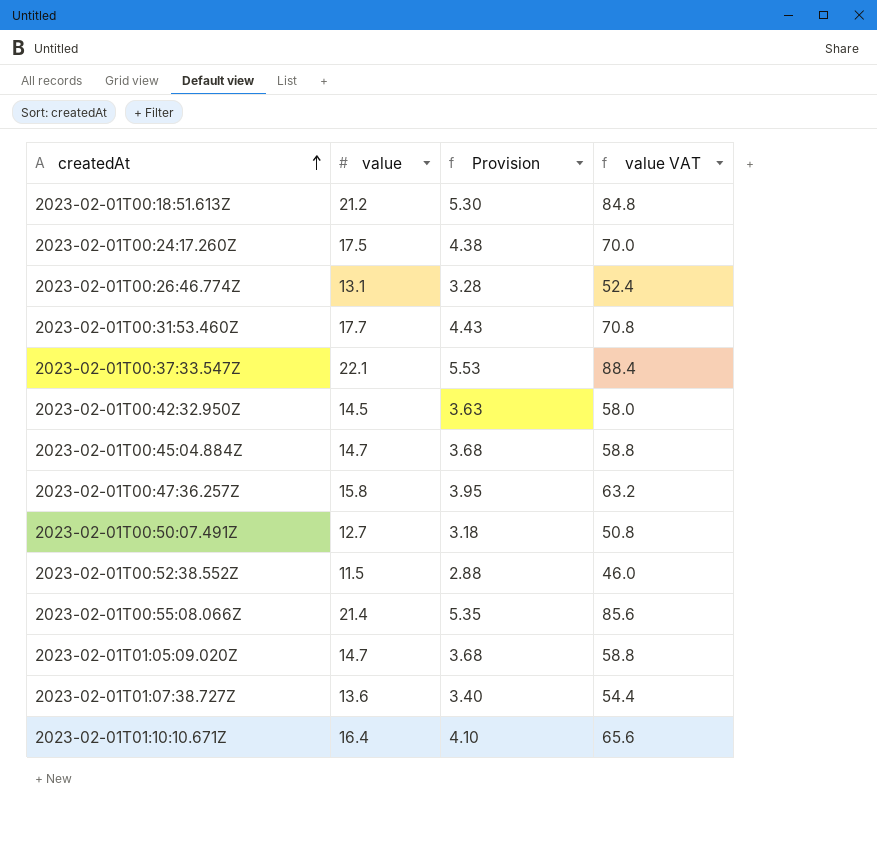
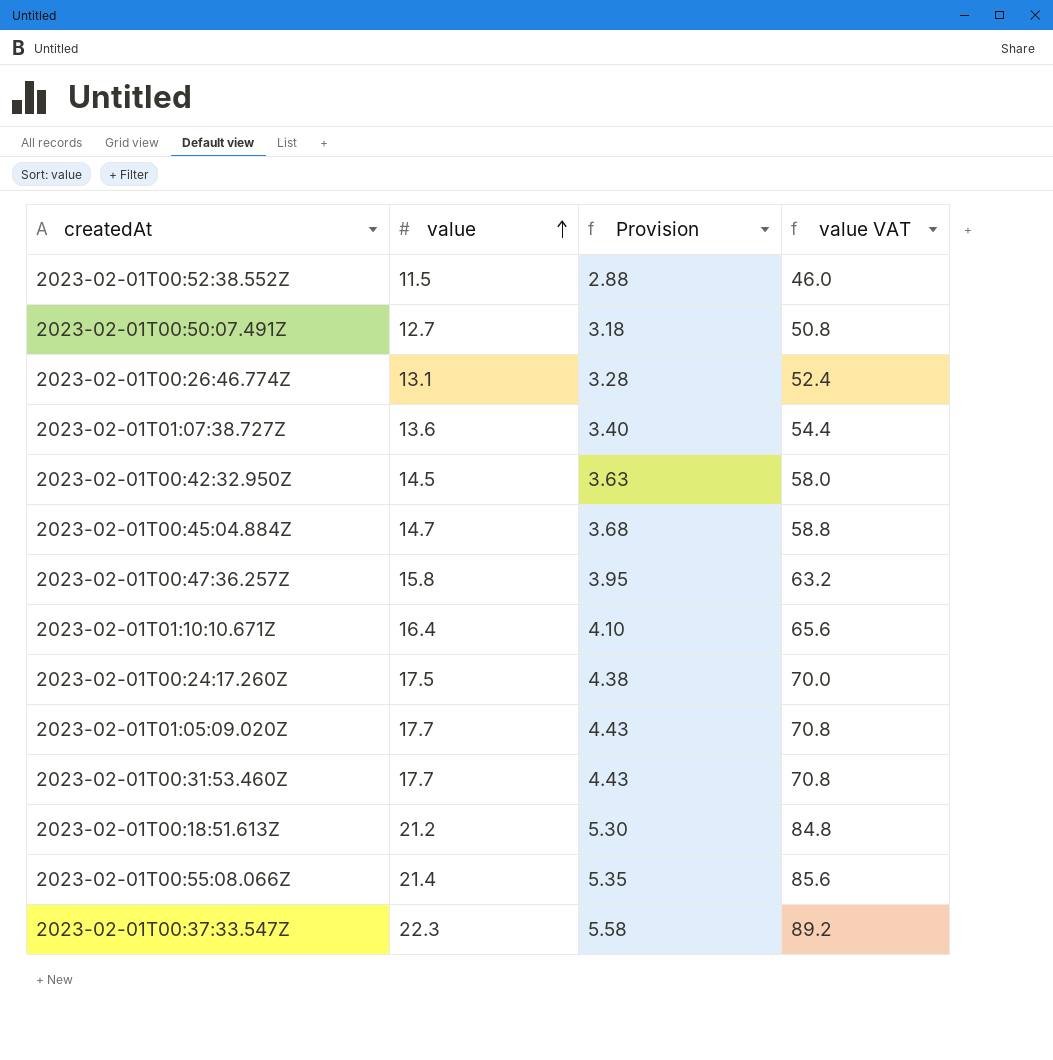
row order: createdAt ascending -> value ascending
2023-02-01T01:05:09.020Z | value: 14.7 -> 17.7
2023-02-01T01:05:09.020Z | Provision: 3.68 -> 4.43
2023-02-01T01:05:09.020Z | value VAT: 58.8 -> 70.8
2023-02-01T00:37:33.547Z | value: 22.1 -> 22.3
2023-02-01T00:37:33.547Z | Provision: 5.53 -> 5.58
2023-02-01T00:37:33.547Z | value VAT: 88.4 -> 89.2

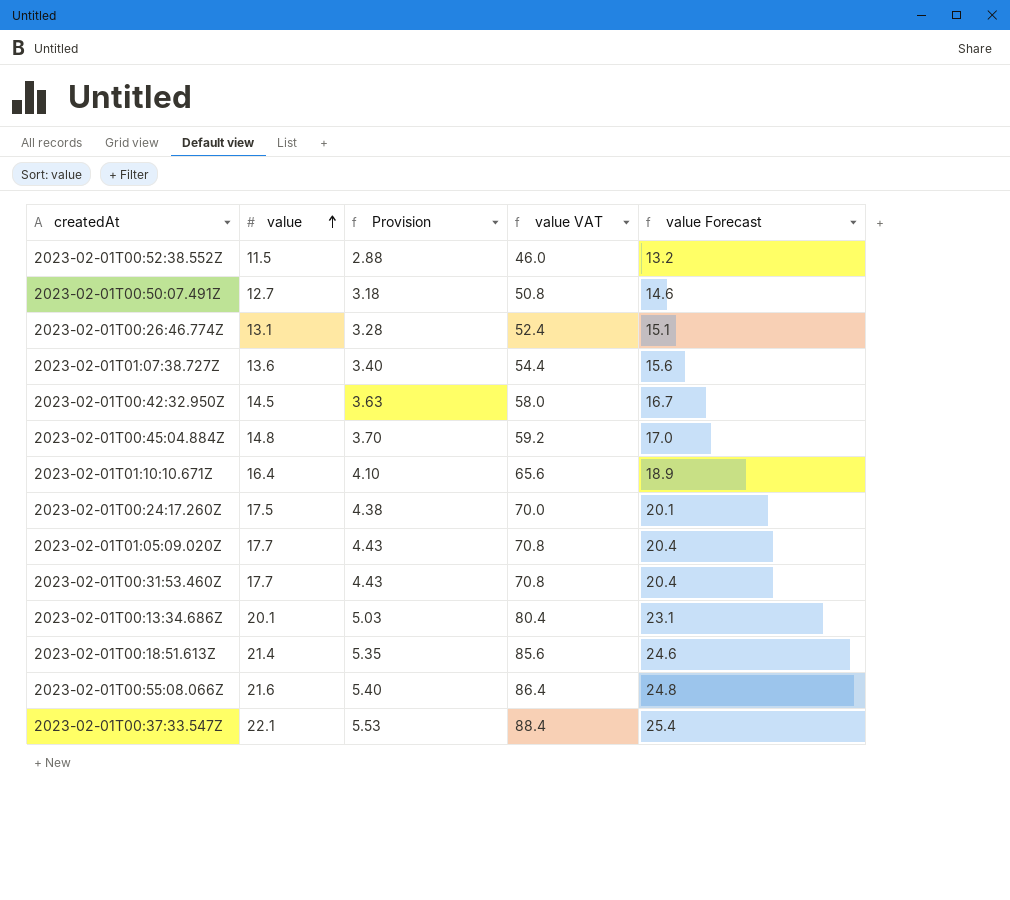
column value Forecast | formula: none -> [value] * 1.15
row 2023-02-01T00:47:36.257Z: 15.8 | 3.95 | 63.2 -> none
2023-02-01T00:45:04.884Z | value: 14.7 -> 14.8
2023-02-01T00:45:04.884Z | Provision: 3.68 -> 3.70
2023-02-01T00:45:04.884Z | value VAT: 58.8 -> 59.2
row 2023-02-01T00:13:34.686Z: none -> 20.1 | 5.03 | 80.4 | 23.1
2023-02-01T00:18:51.613Z | value: 21.2 -> 21.4
2023-02-01T00:18:51.613Z | Provision: 5.30 -> 5.35
2023-02-01T00:18:51.613Z | value VAT: 84.8 -> 85.6
2023-02-01T00:55:08.066Z | value: 21.4 -> 21.6
2023-02-01T00:55:08.066Z | Provision: 5.35 -> 5.40
2023-02-01T00:55:08.066Z | value VAT: 85.6 -> 86.4
2023-02-01T00:37:33.547Z | value: 22.3 -> 22.1
2023-02-01T00:37:33.547Z | Provision: 5.58 -> 5.53
2023-02-01T00:37:33.547Z | value VAT: 89.2 -> 88.4

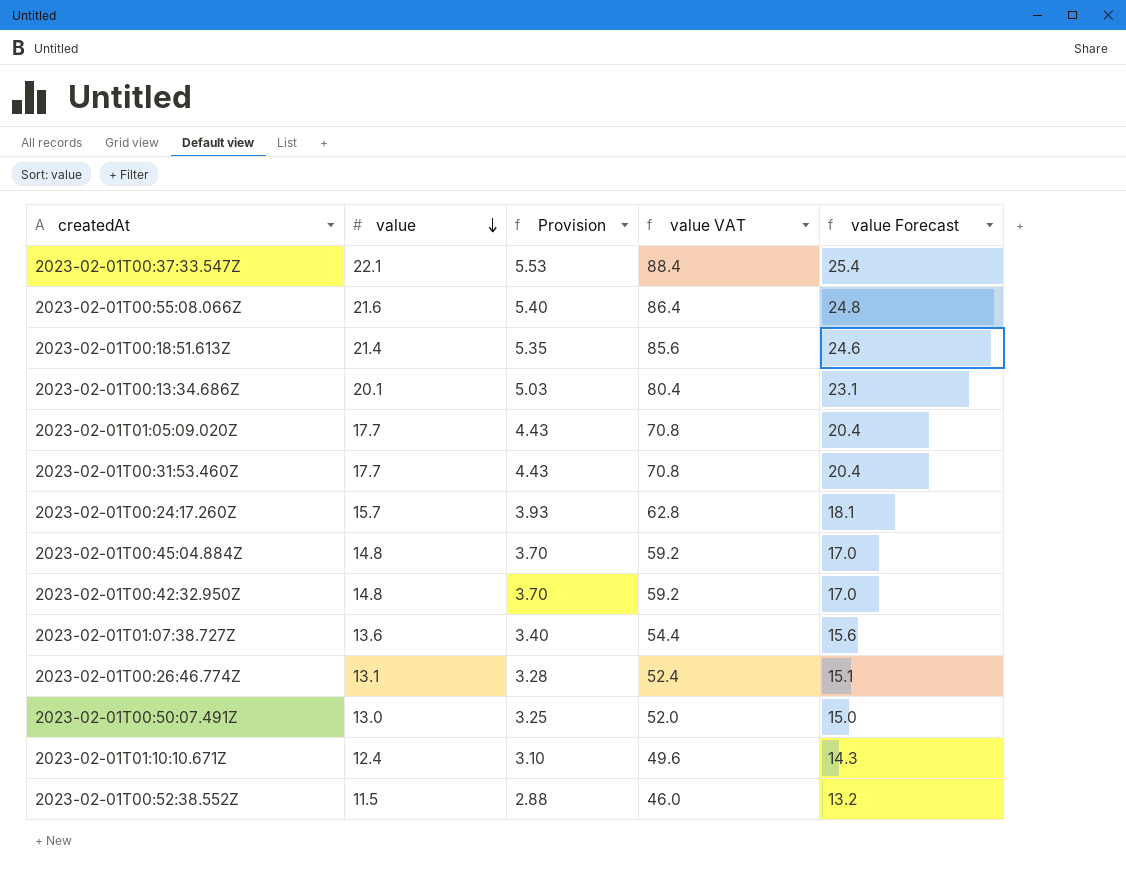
row order: value ascending -> value descending
2023-02-01T00:24:17.260Z | value: 17.5 -> 15.7
2023-02-01T00:24:17.260Z | Provision: 4.38 -> 3.93
2023-02-01T00:24:17.260Z | value VAT: 70.0 -> 62.8
2023-02-01T00:24:17.260Z | value Forecast: 20.1 -> 18.1
2023-02-01T00:42:32.950Z | value: 14.5 -> 14.8
2023-02-01T00:42:32.950Z | Provision: 3.63 -> 3.70
2023-02-01T00:42:32.950Z | value VAT: 58.0 -> 59.2
2023-02-01T00:42:32.950Z | value Forecast: 16.7 -> 17.0
2023-02-01T00:50:07.491Z | value: 12.7 -> 13.0
2023-02-01T00:50:07.491Z | Provision: 3.18 -> 3.25
2023-02-01T00:50:07.491Z | value VAT: 50.8 -> 52.0
2023-02-01T00:50:07.491Z | value Forecast: 14.6 -> 15.0
2023-02-01T01:10:10.671Z | value: 16.4 -> 12.4
2023-02-01T01:10:10.671Z | Provision: 4.10 -> 3.10
2023-02-01T01:10:10.671Z | value VAT: 65.6 -> 49.6
2023-02-01T01:10:10.671Z | value Forecast: 18.9 -> 14.3

